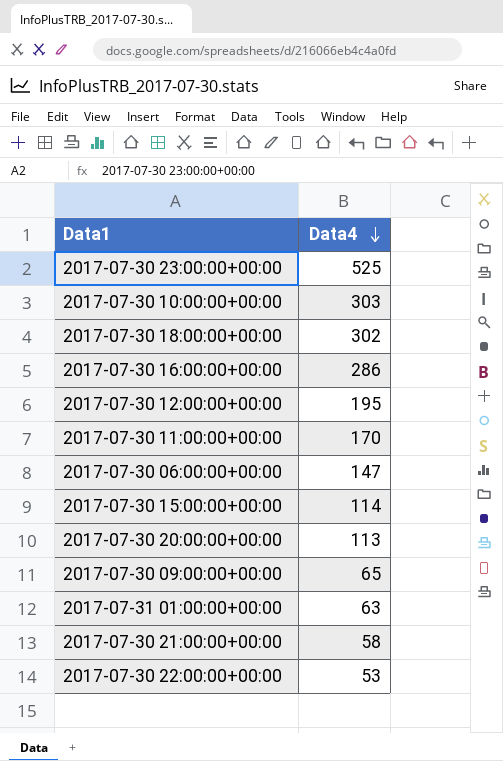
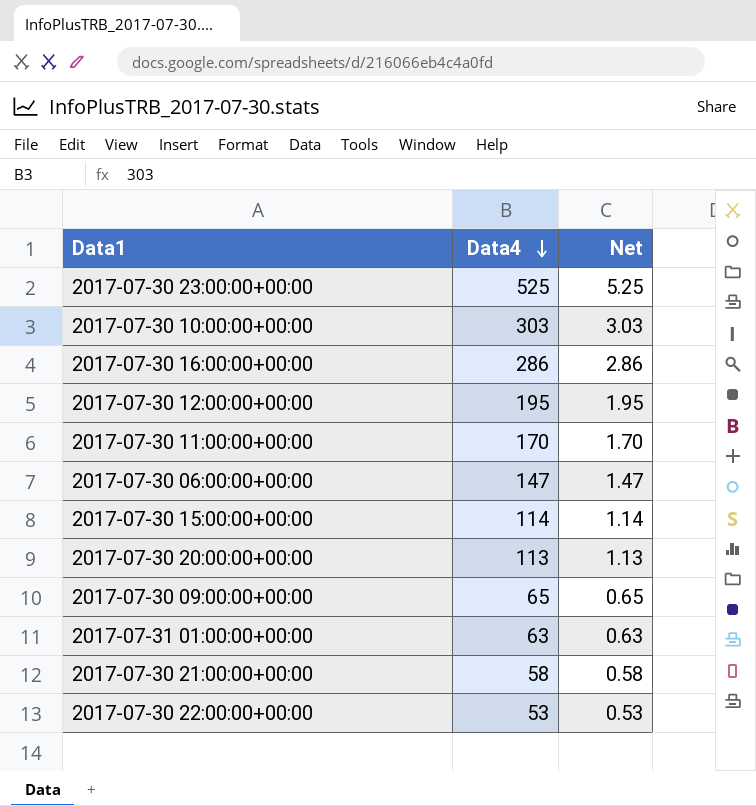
column Net | formula: none -> [Data4] * 0.01
row 2017-07-30 18:00:00+00:00: 302 -> none

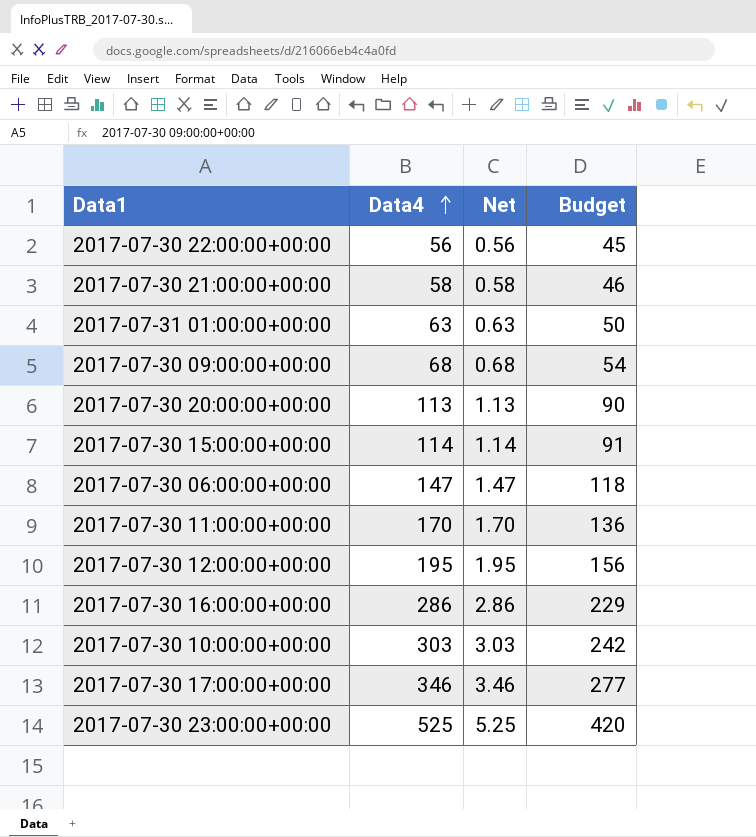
row order: Data4 descending -> Data4 ascending
column Budget | formula: none -> [Data4] * 0.8
2017-07-30 22:00:00+00:00 | Data4: 53 -> 56
2017-07-30 22:00:00+00:00 | Net: 0.53 -> 0.56
2017-07-30 09:00:00+00:00 | Data4: 65 -> 68
2017-07-30 09:00:00+00:00 | Net: 0.65 -> 0.68
row 2017-07-30 17:00:00+00:00: none -> 346 | 3.46 | 277

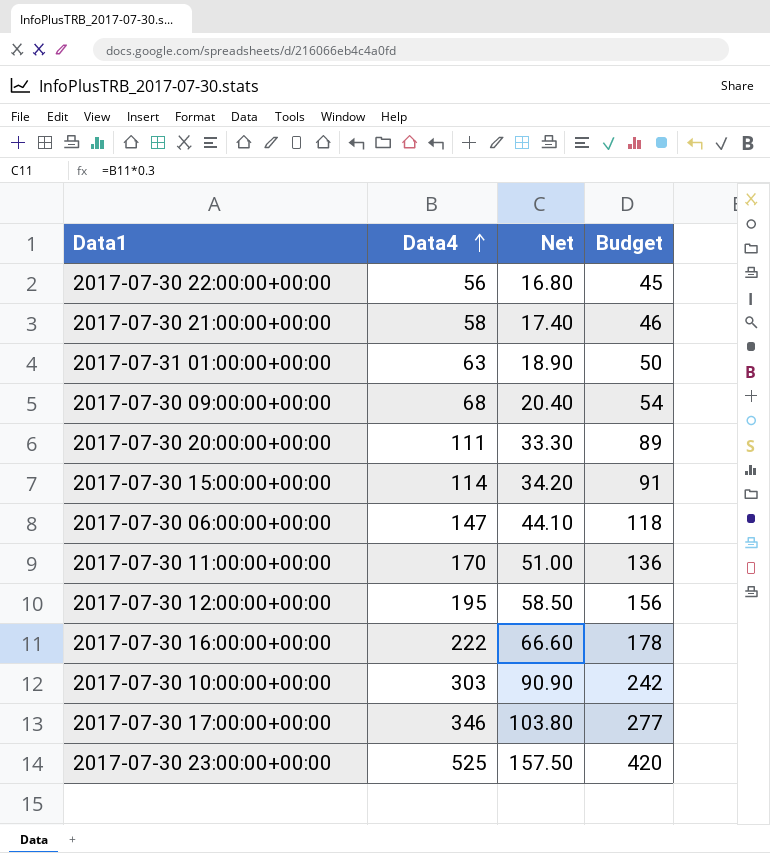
column Net | formula: [Data4] * 0.01 -> [Data4] * 0.3
2017-07-30 20:00:00+00:00 | Data4: 113 -> 111
2017-07-30 20:00:00+00:00 | Budget: 90 -> 89
2017-07-30 16:00:00+00:00 | Data4: 286 -> 222
2017-07-30 16:00:00+00:00 | Budget: 229 -> 178

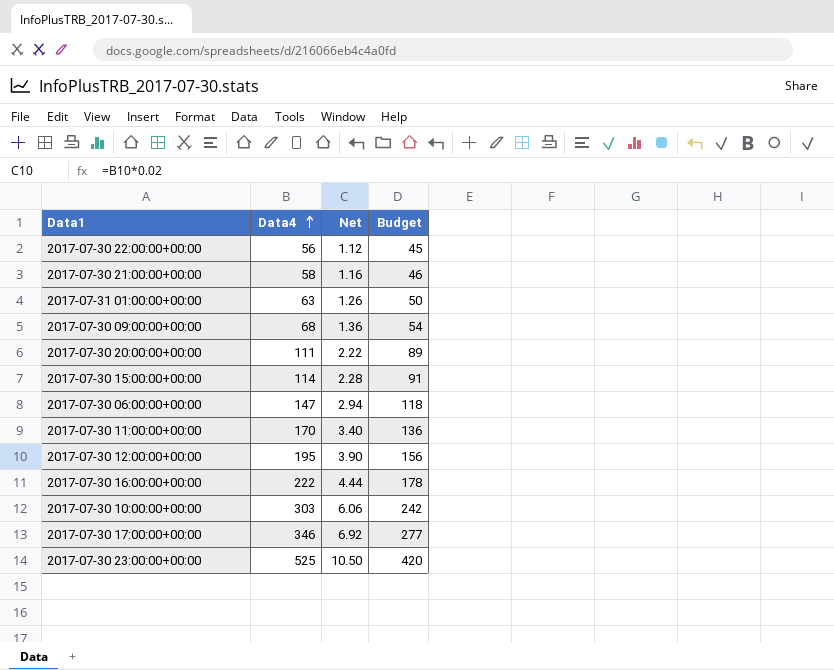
column Net | formula: [Data4] * 0.3 -> [Data4] * 0.02

